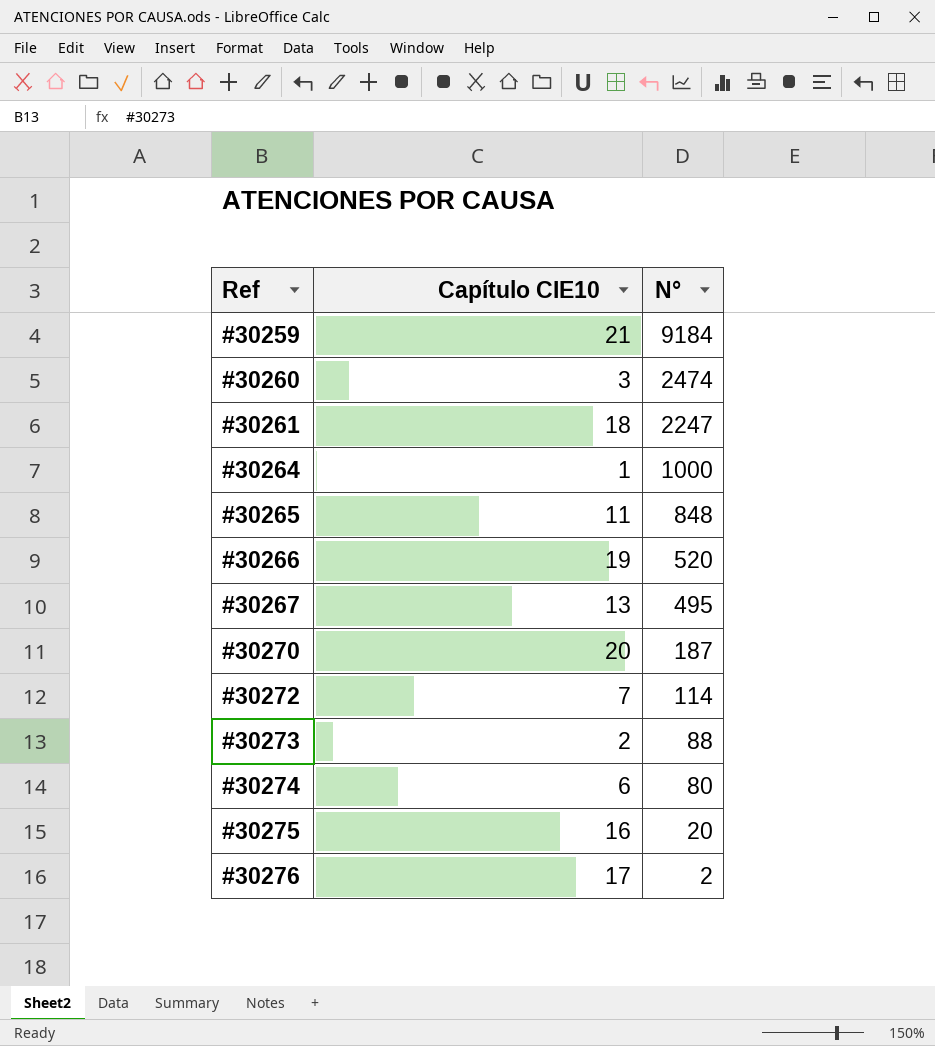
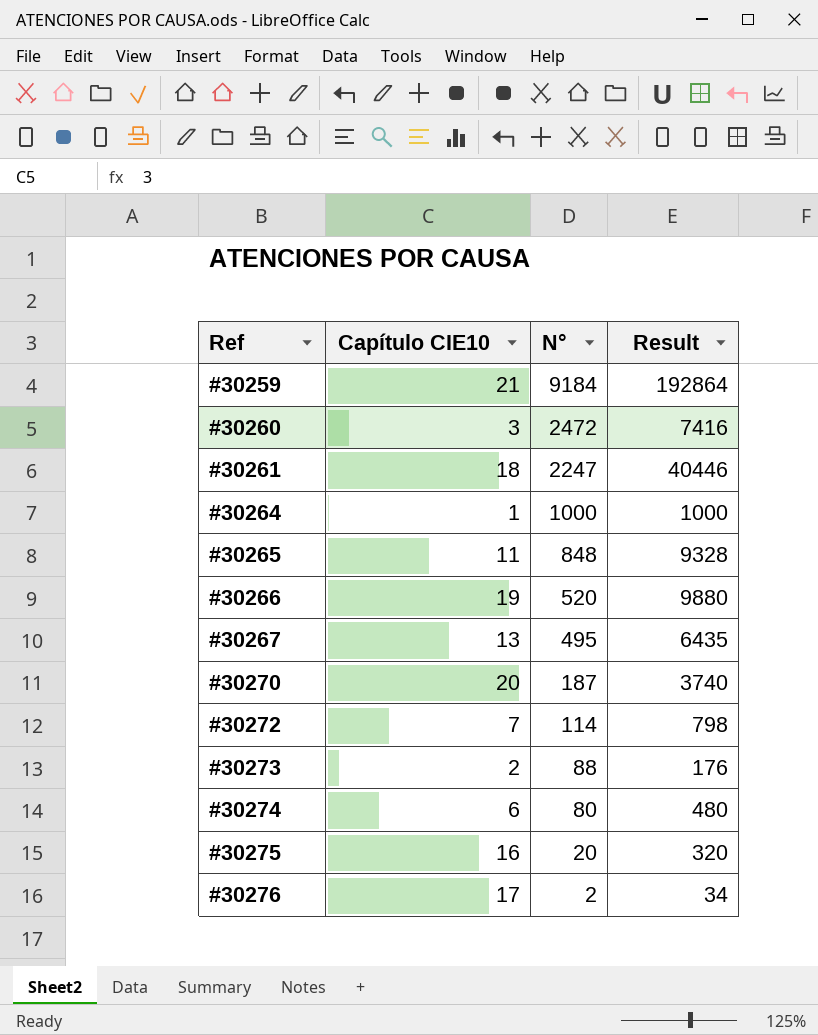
column Result | formula: none -> [Capítulo CIE10] * [N°]
#30260 | N°: 2474 -> 2472

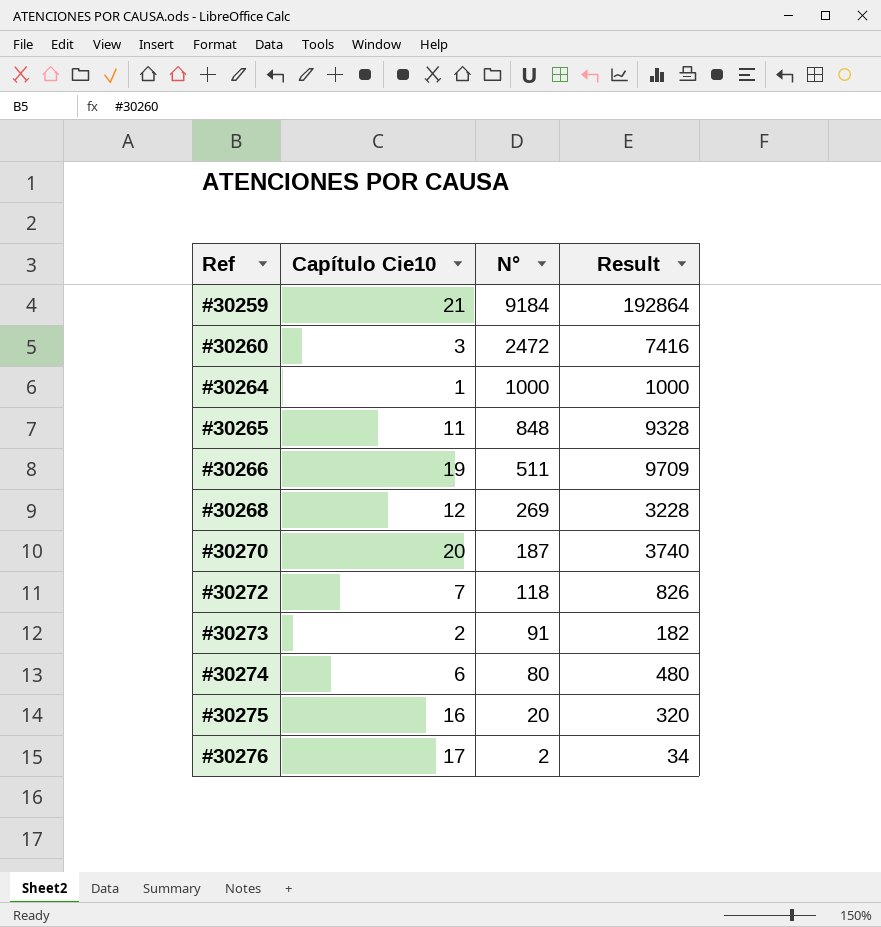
column name: Capítulo CIE10 -> Capítulo Cie10
row #30261: 18 | 2247 | 40446 -> none
row #30267: 13 | 495 | 6435 -> none
#30266 | N°: 520 -> 511
#30266 | Result: 9880 -> 9709
row #30268: none -> 12 | 269 | 3228
#30272 | N°: 114 -> 118
#30272 | Result: 798 -> 826
#30273 | N°: 88 -> 91
#30273 | Result: 176 -> 182

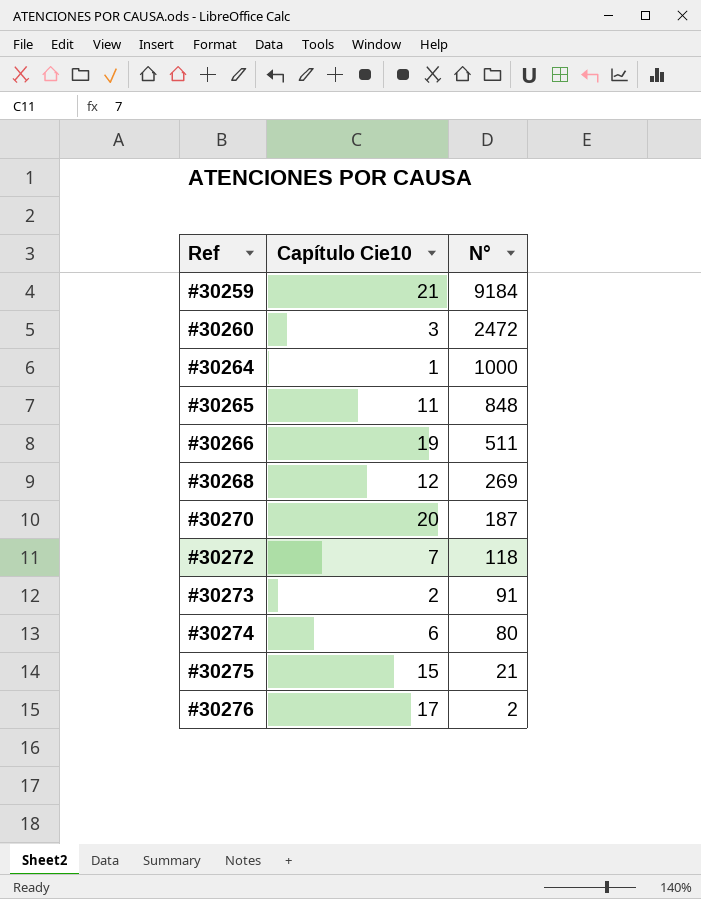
column Result | formula: [Capítulo Cie10] * [N°] -> none
#30275 | Capítulo Cie10: 16 -> 15
#30275 | N°: 20 -> 21

